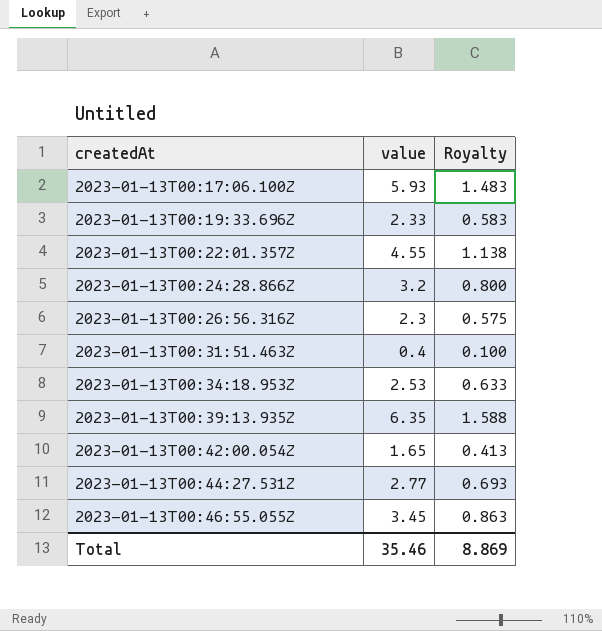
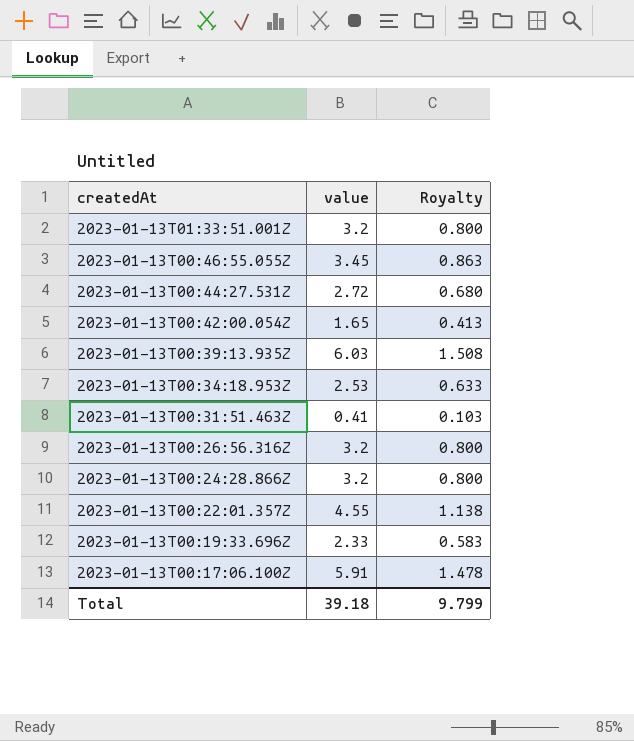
row order: createdAt ascending -> createdAt descending
row 2023-01-13T01:33:51.001Z: none -> 3.2 | 0.800
2023-01-13T00:44:27.531Z | value: 2.77 -> 2.72
2023-01-13T00:44:27.531Z | Royalty: 0.693 -> 0.680
2023-01-13T00:39:13.935Z | value: 6.35 -> 6.03
2023-01-13T00:39:13.935Z | Royalty: 1.588 -> 1.508
2023-01-13T00:31:51.463Z | value: 0.4 -> 0.41
2023-01-13T00:31:51.463Z | Royalty: 0.100 -> 0.103
2023-01-13T00:26:56.316Z | value: 2.3 -> 3.2
2023-01-13T00:26:56.316Z | Royalty: 0.575 -> 0.800
2023-01-13T00:17:06.100Z | value: 5.93 -> 5.91
2023-01-13T00:17:06.100Z | Royalty: 1.483 -> 1.478
Total | value: 35.46 -> 39.18
Total | Royalty: 8.869 -> 9.799

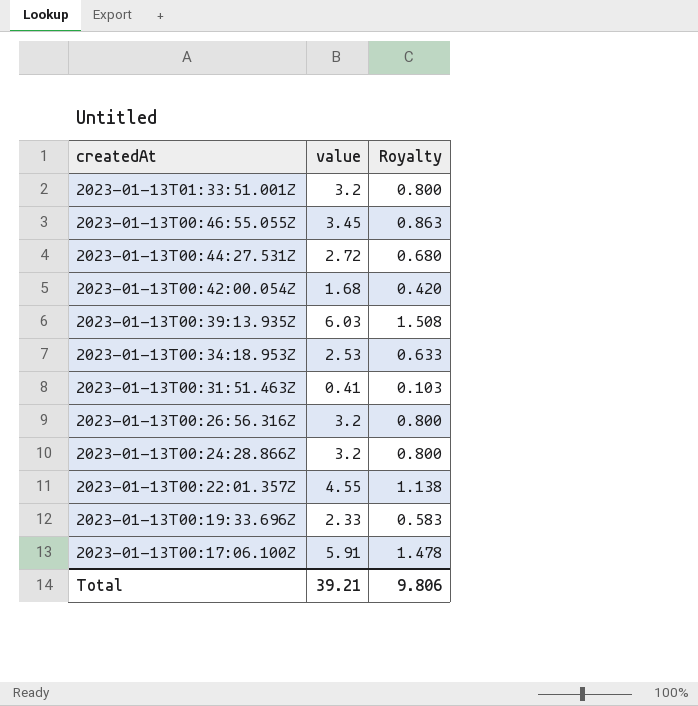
2023-01-13T00:42:00.054Z | value: 1.65 -> 1.68
2023-01-13T00:42:00.054Z | Royalty: 0.413 -> 0.420
Total | value: 39.18 -> 39.21
Total | Royalty: 9.799 -> 9.806

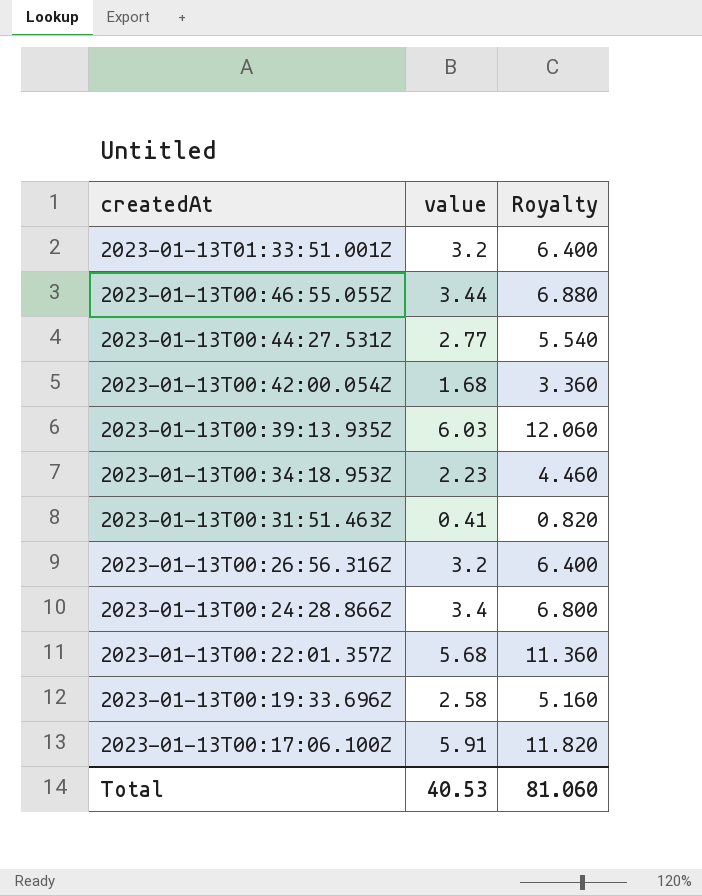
column Royalty | formula: [value] * 0.25 -> [value] * 2
2023-01-13T00:46:55.055Z | value: 3.45 -> 3.44
2023-01-13T00:44:27.531Z | value: 2.72 -> 2.77
2023-01-13T00:34:18.953Z | value: 2.53 -> 2.23
2023-01-13T00:24:28.866Z | value: 3.2 -> 3.4
2023-01-13T00:22:01.357Z | value: 4.55 -> 5.68
2023-01-13T00:19:33.696Z | value: 2.33 -> 2.58
Total | value: 39.21 -> 40.53
Total | Royalty: 9.806 -> 81.060

